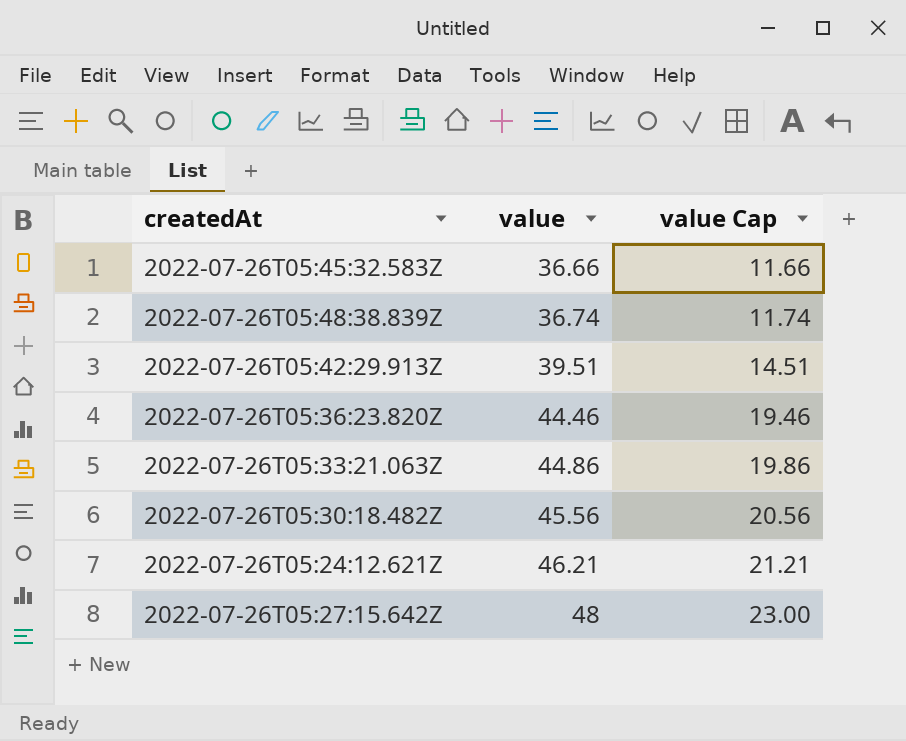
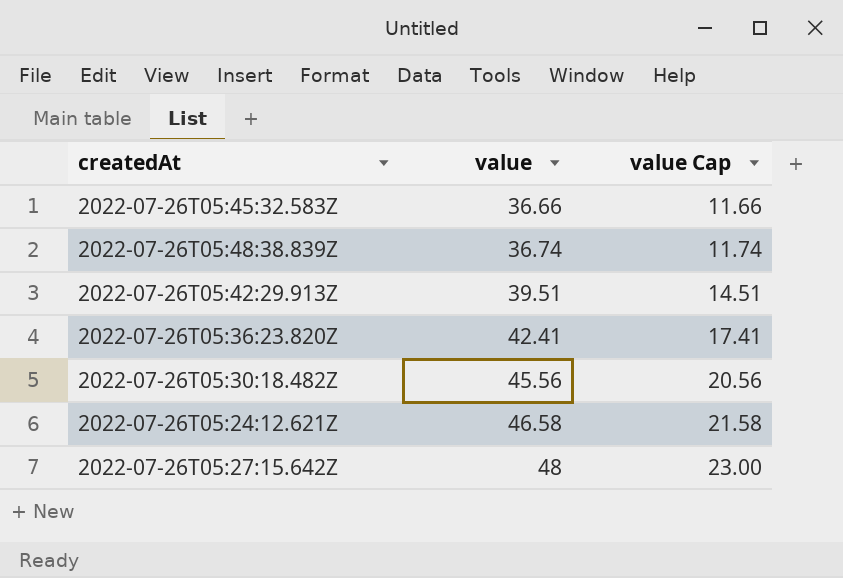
row 2022-07-26T05:33:21.063Z: 44.86 | 19.86 -> none
2022-07-26T05:36:23.820Z | value: 44.46 -> 42.41
2022-07-26T05:36:23.820Z | value Cap: 19.46 -> 17.41
2022-07-26T05:24:12.621Z | value: 46.21 -> 46.58
2022-07-26T05:24:12.621Z | value Cap: 21.21 -> 21.58

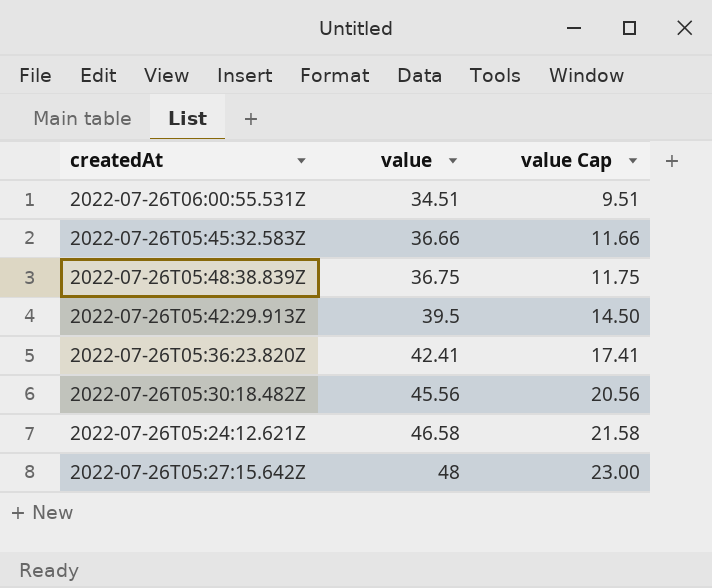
row 2022-07-26T06:00:55.531Z: none -> 34.51 | 9.51
2022-07-26T05:48:38.839Z | value: 36.74 -> 36.75
2022-07-26T05:48:38.839Z | value Cap: 11.74 -> 11.75
2022-07-26T05:42:29.913Z | value: 39.51 -> 39.5
2022-07-26T05:42:29.913Z | value Cap: 14.51 -> 14.50

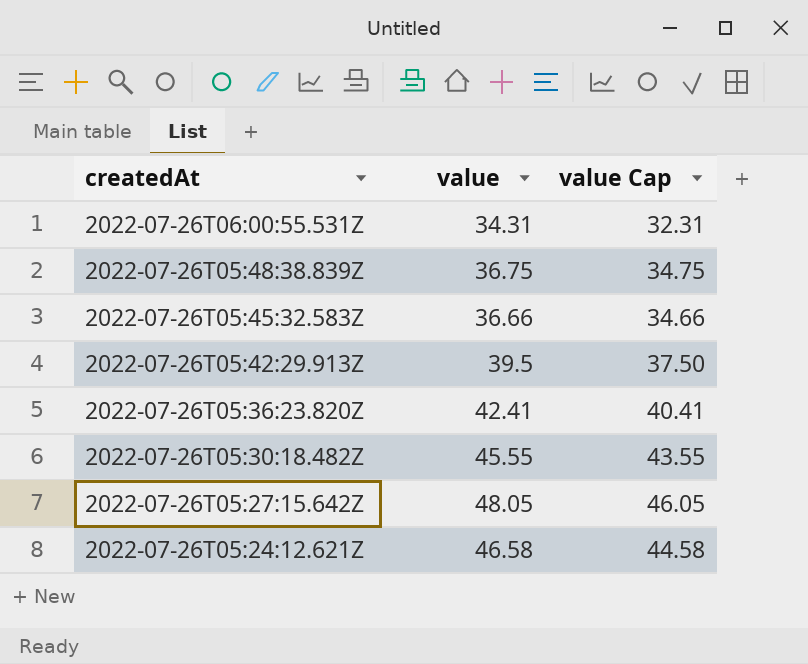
row order: value ascending -> createdAt descending
column value Cap | formula: [value] - 25 -> [value] - 2
2022-07-26T06:00:55.531Z | value: 34.51 -> 34.31
2022-07-26T05:30:18.482Z | value: 45.56 -> 45.55
2022-07-26T05:27:15.642Z | value: 48 -> 48.05

